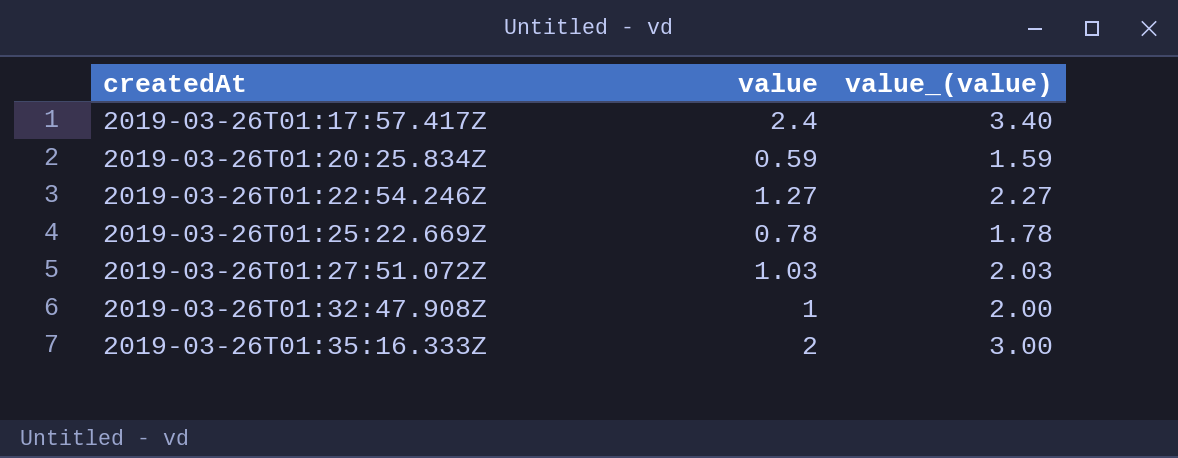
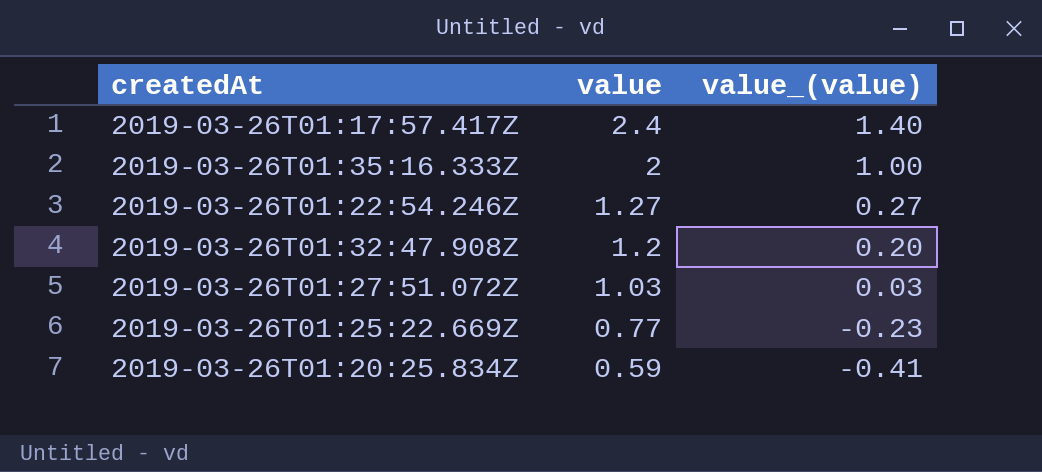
row order: createdAt ascending -> value descending
column value_(value) | formula: [value] + 1 -> [value] - 1
2019-03-26T01:32:47.908Z | value: 1 -> 1.2
2019-03-26T01:25:22.669Z | value: 0.78 -> 0.77

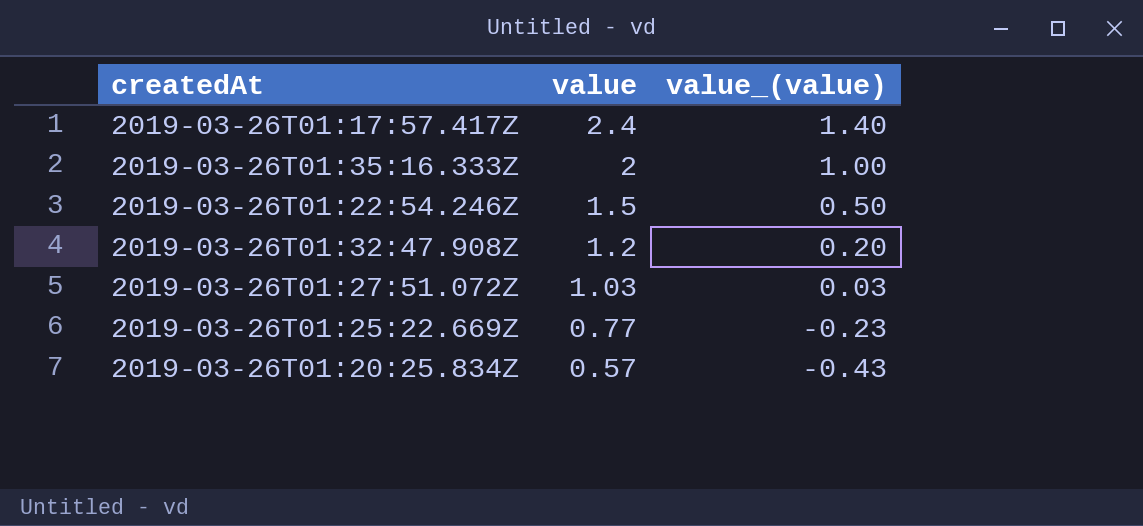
2019-03-26T01:22:54.246Z | value: 1.27 -> 1.5
2019-03-26T01:22:54.246Z | value_(value): 0.27 -> 0.50
2019-03-26T01:20:25.834Z | value: 0.59 -> 0.57
2019-03-26T01:20:25.834Z | value_(value): -0.41 -> -0.43

